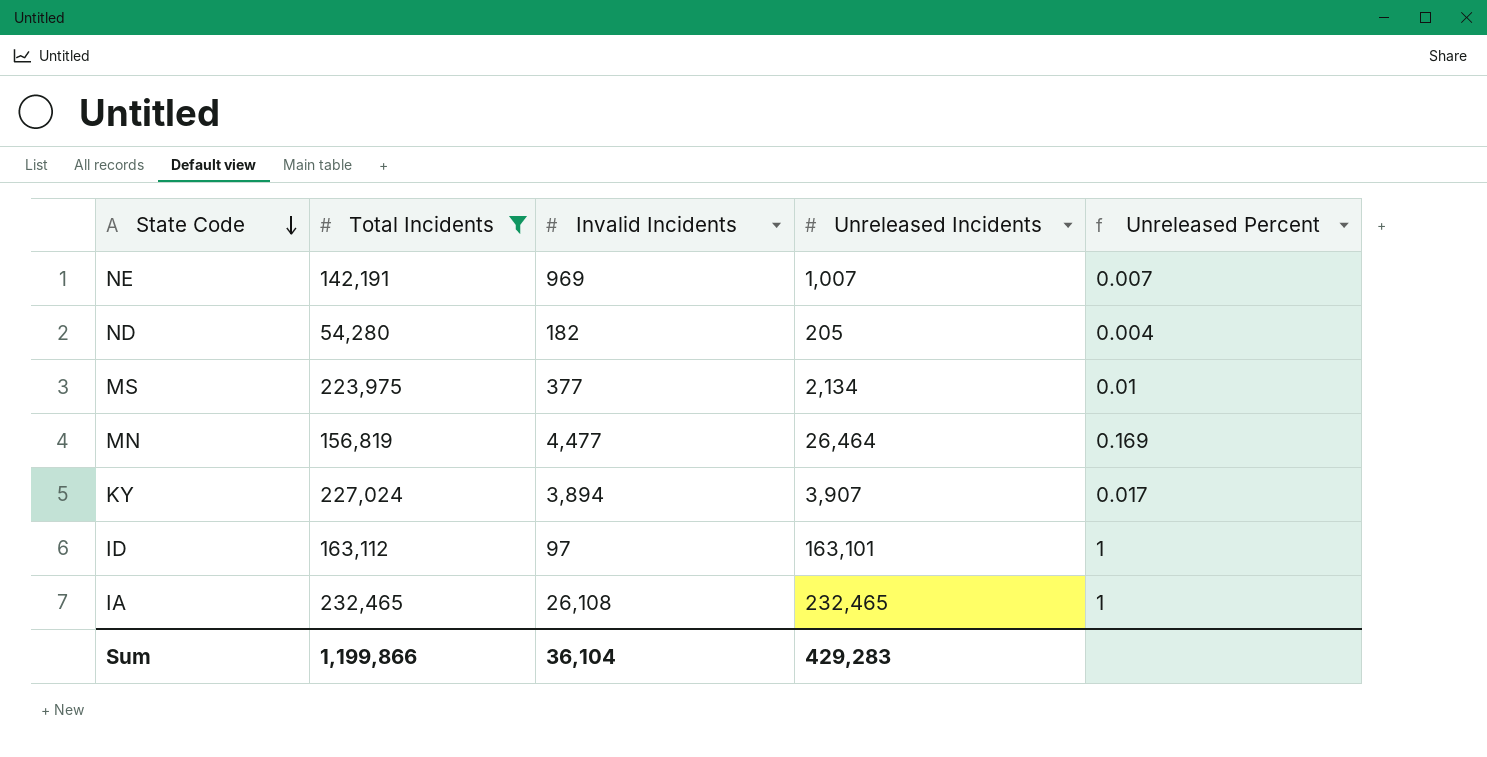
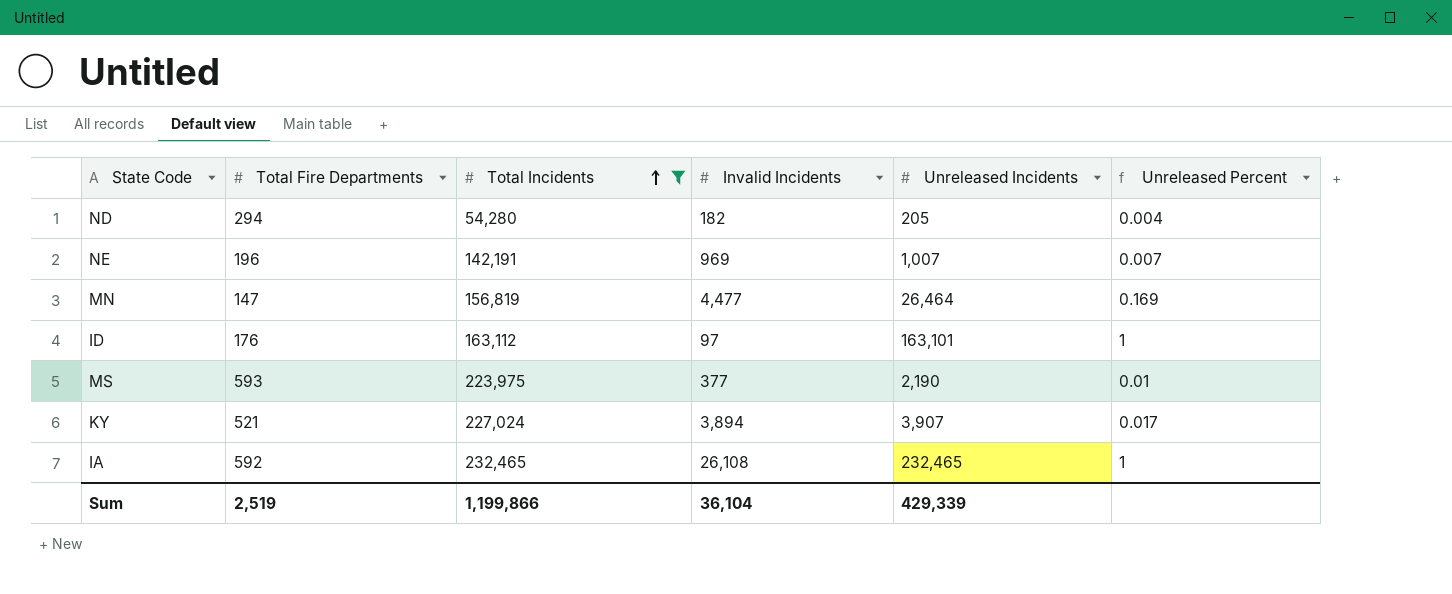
row order: State Code descending -> Total Incidents ascending
column Total Fire Departments | position: none -> 2
MS | Unreleased Incidents: 2,134 -> 2,190
Sum | Unreleased Incidents: 429,283 -> 429,339

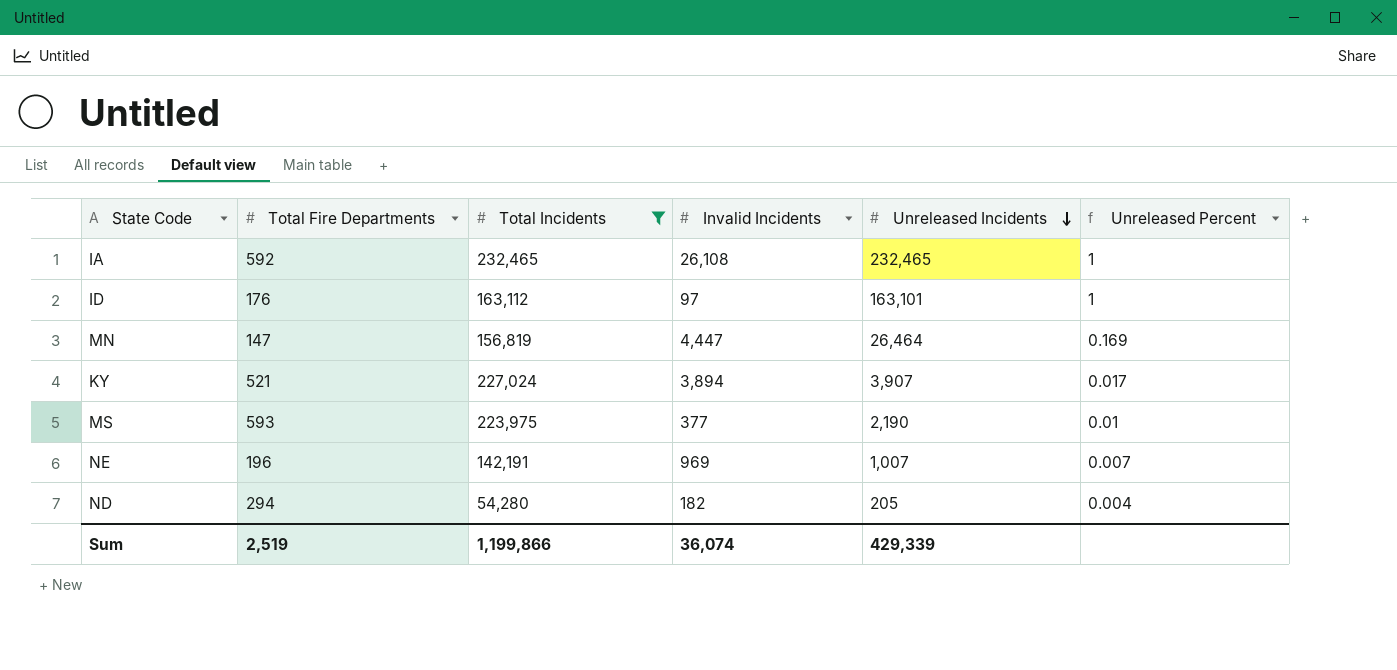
row order: Total Incidents ascending -> Unreleased Incidents descending
MN | Invalid Incidents: 4,477 -> 4,447
Sum | Invalid Incidents: 36,104 -> 36,074

